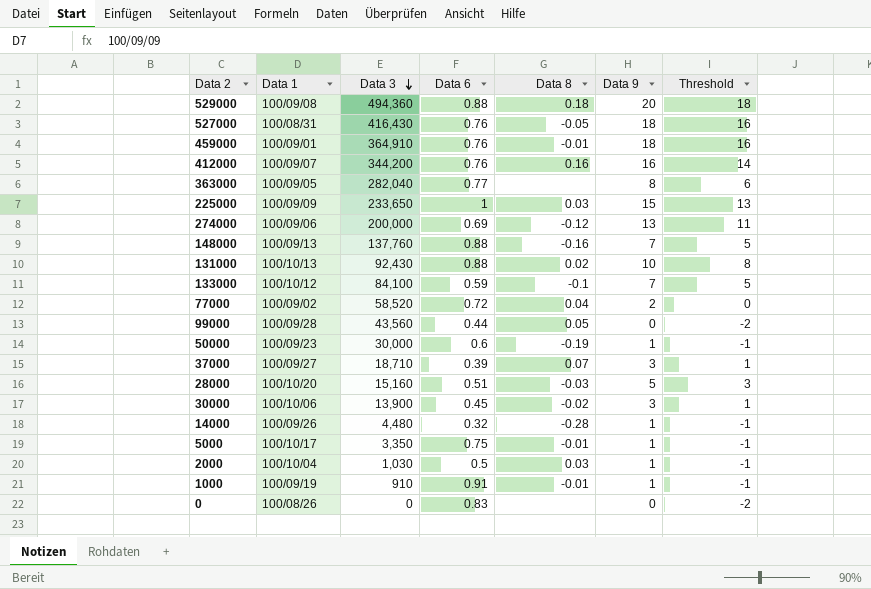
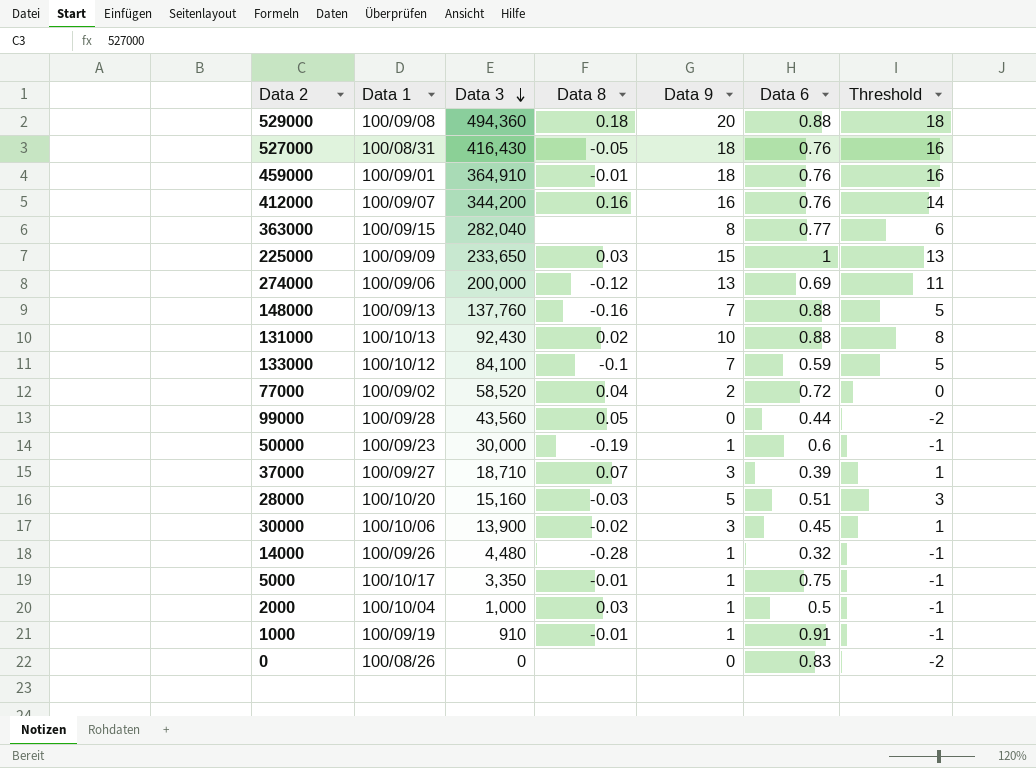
column Data 6 | position: 4 -> 6
363000 | Data 1: 100/09/05 -> 100/09/15
2000 | Data 3: 1,030 -> 1,000

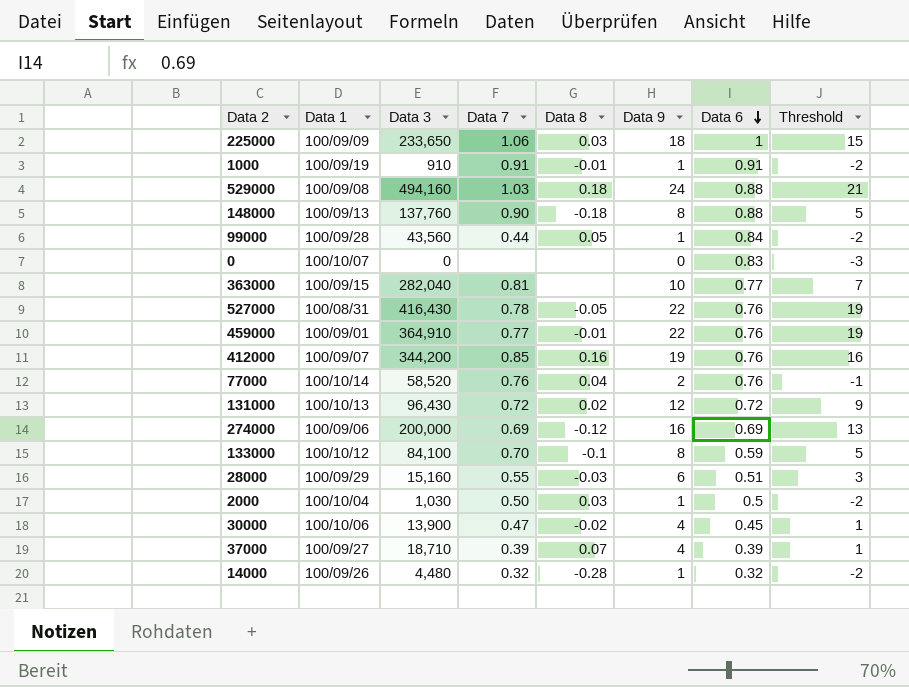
row order: Data 3 descending -> Data 6 descending
column Data 7 | position: none -> 4
column Threshold | formula: [Data 9] - 2 -> [Data 9] - 3
row 50000: 100/09/23 | 30,000 | -0.19 | 1 | 0.6 | -1 -> none
row 5000: 100/10/17 | 3,350 | -0.01 | 1 | 0.75 | -1 -> none
225000 | Data 9: 15 -> 18
529000 | Data 3: 494,360 -> 494,160
529000 | Data 9: 20 -> 24
148000 | Data 8: -0.16 -> -0.18
148000 | Data 9: 7 -> 8
99000 | Data 9: 0 -> 1
99000 | Data 6: 0.44 -> 0.84
0 | Data 1: 100/08/26 -> 100/10/07
363000 | Data 9: 8 -> 10
527000 | Data 9: 18 -> 22
459000 | Data 9: 18 -> 22
412000 | Data 9: 16 -> 19
77000 | Data 1: 100/09/02 -> 100/10/14
77000 | Data 6: 0.72 -> 0.76
131000 | Data 3: 92,430 -> 96,430
131000 | Data 9: 10 -> 12
131000 | Data 6: 0.88 -> 0.72
274000 | Data 9: 13 -> 16
133000 | Data 9: 7 -> 8
28000 | Data 1: 100/10/20 -> 100/09/29
28000 | Data 9: 5 -> 6
2000 | Data 3: 1,000 -> 1,030
30000 | Data 9: 3 -> 4
37000 | Data 9: 3 -> 4

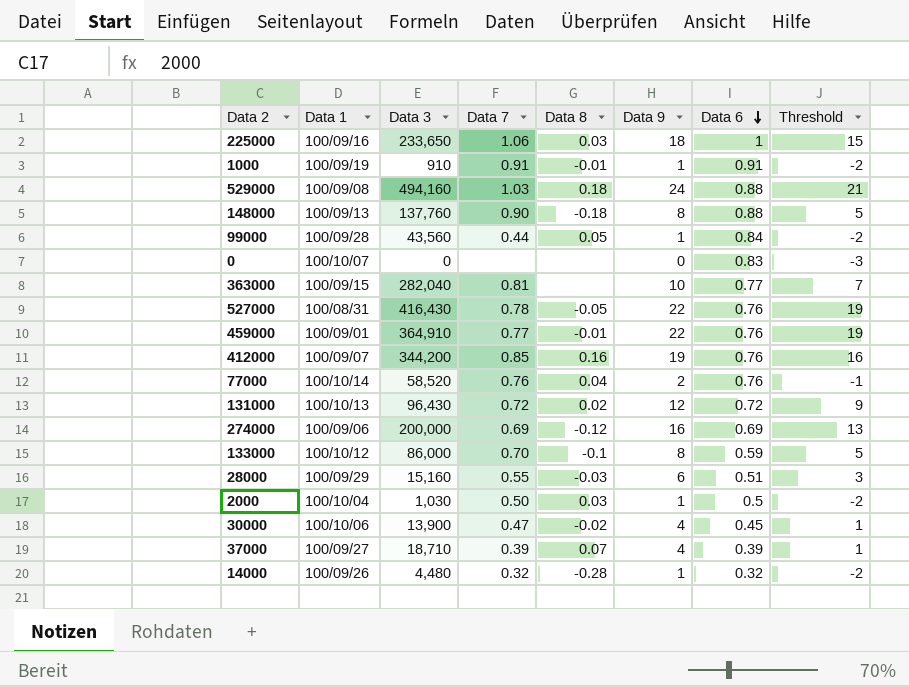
225000 | Data 1: 100/09/09 -> 100/09/16
133000 | Data 3: 84,100 -> 86,000

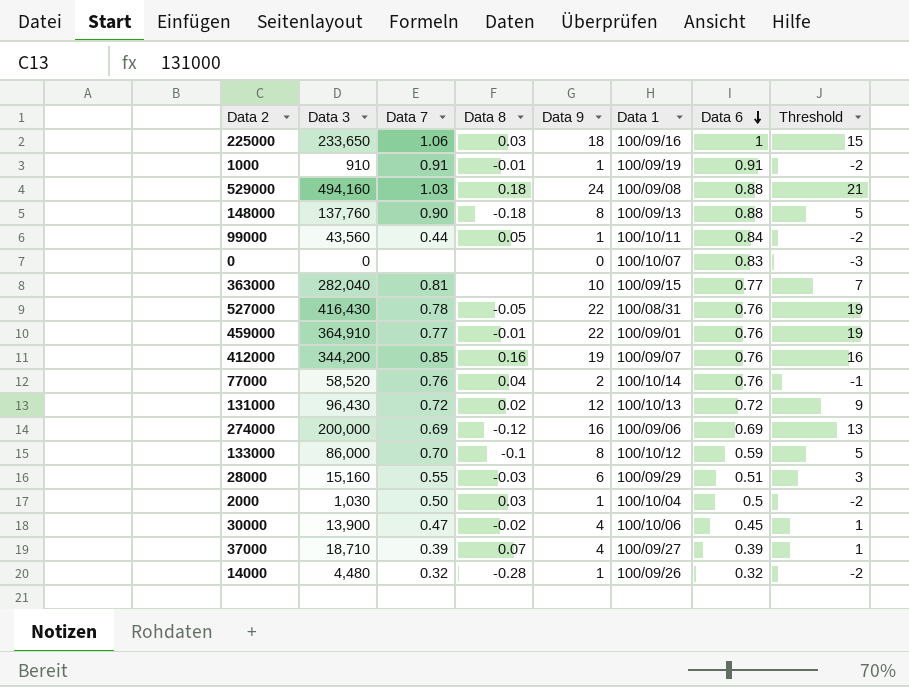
column Data 1 | position: 2 -> 6
99000 | Data 1: 100/09/28 -> 100/10/11

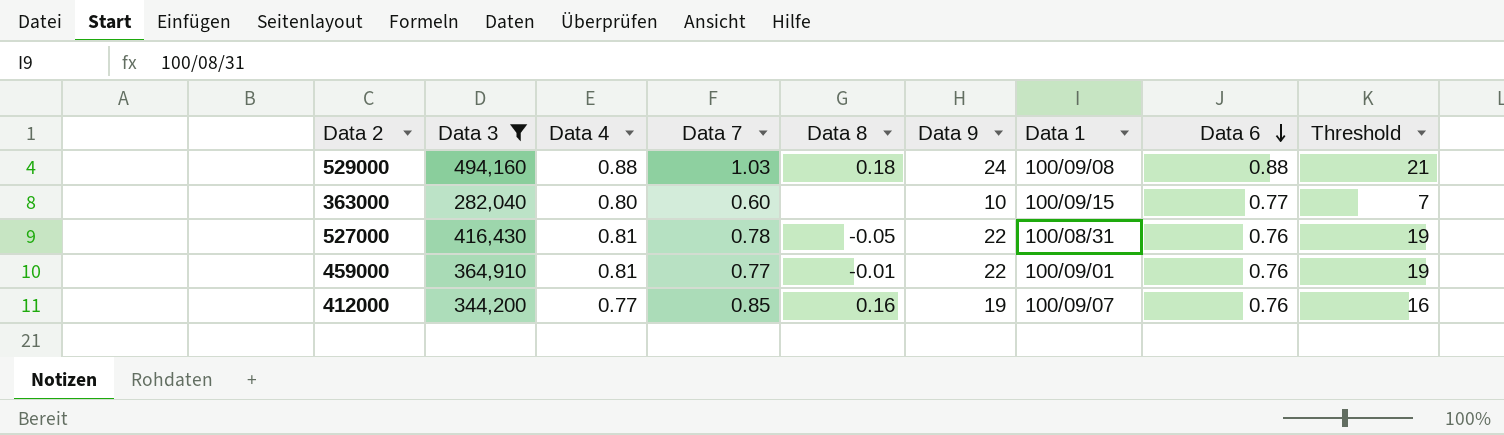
filter: none -> Data 3 >= 282,040
column Data 4 | position: none -> 3
363000 | Data 7: 0.81 -> 0.60

